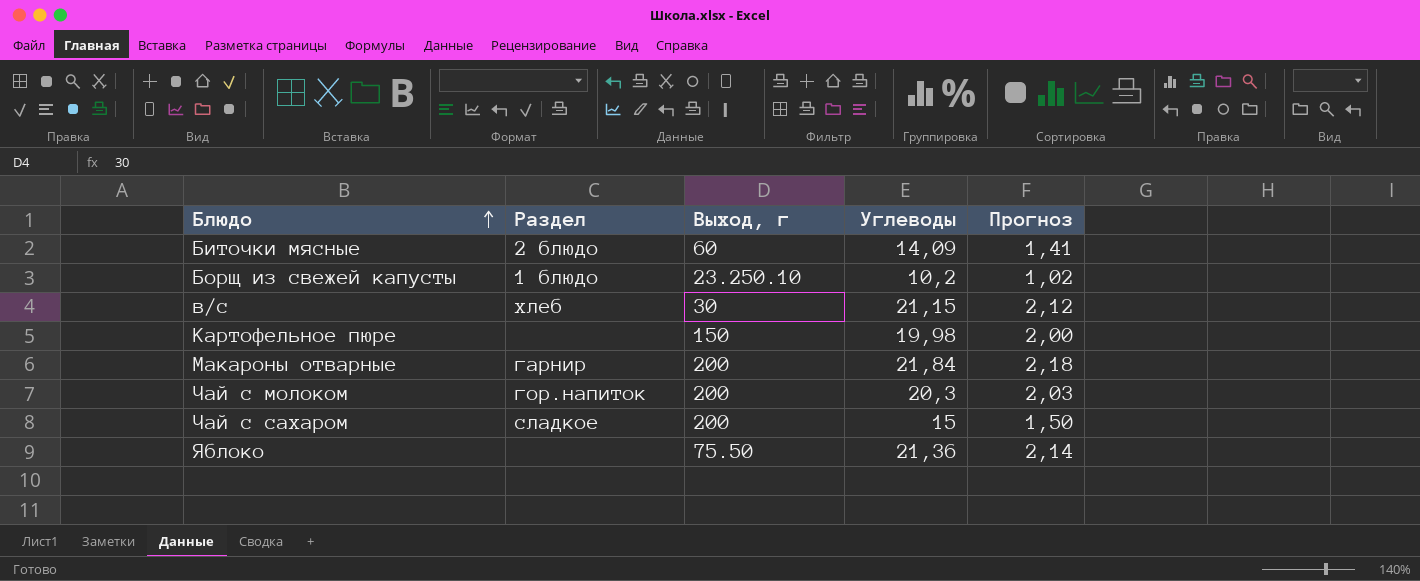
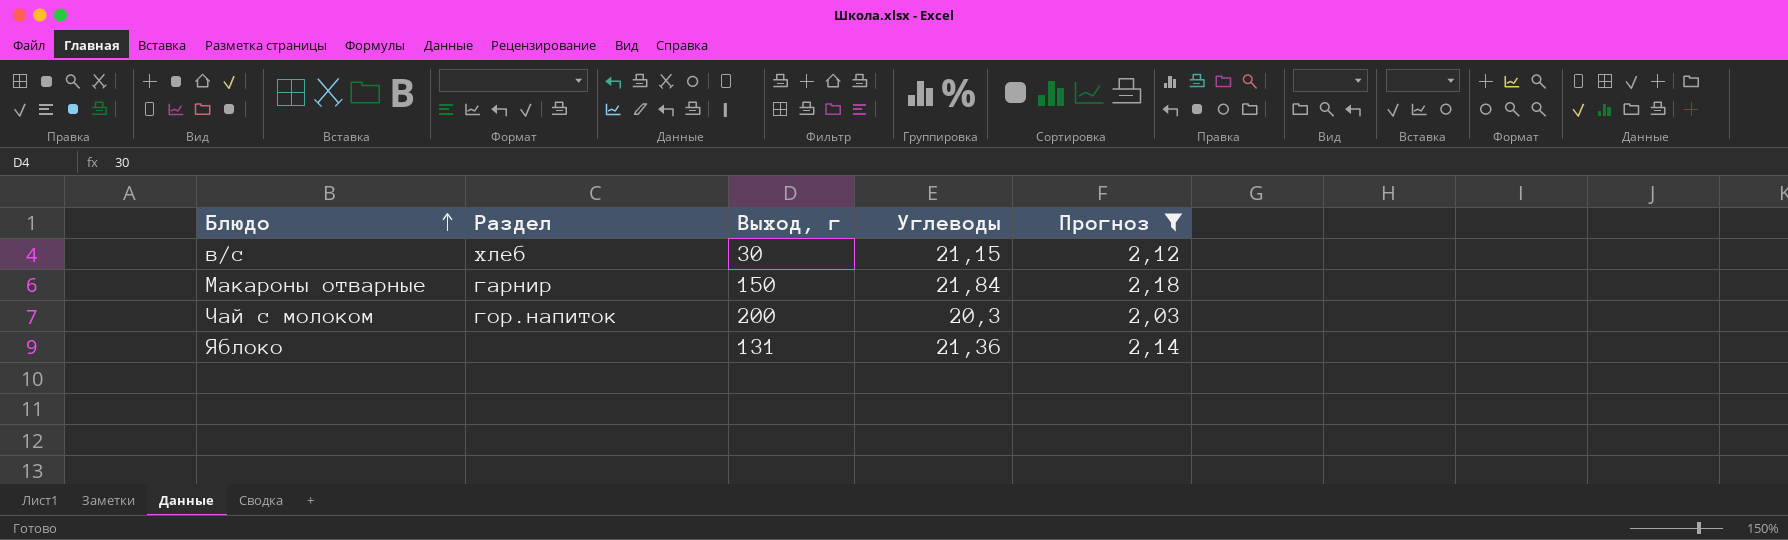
filter: none -> Прогноз >= 2,03
Макароны отварные | Выход, г: 200 -> 150
Яблоко | Выход, г: 75.50 -> 131

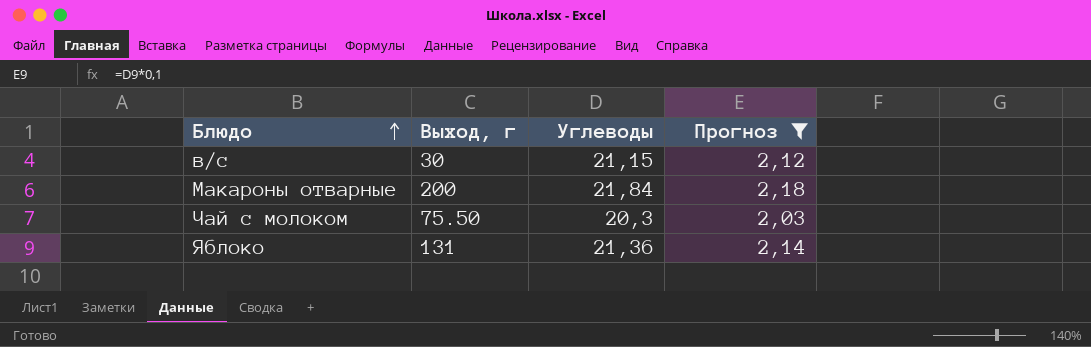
column Раздел | position: 2 -> none
Макароны отварные | Выход, г: 150 -> 200
Чай с молоком | Выход, г: 200 -> 75.50

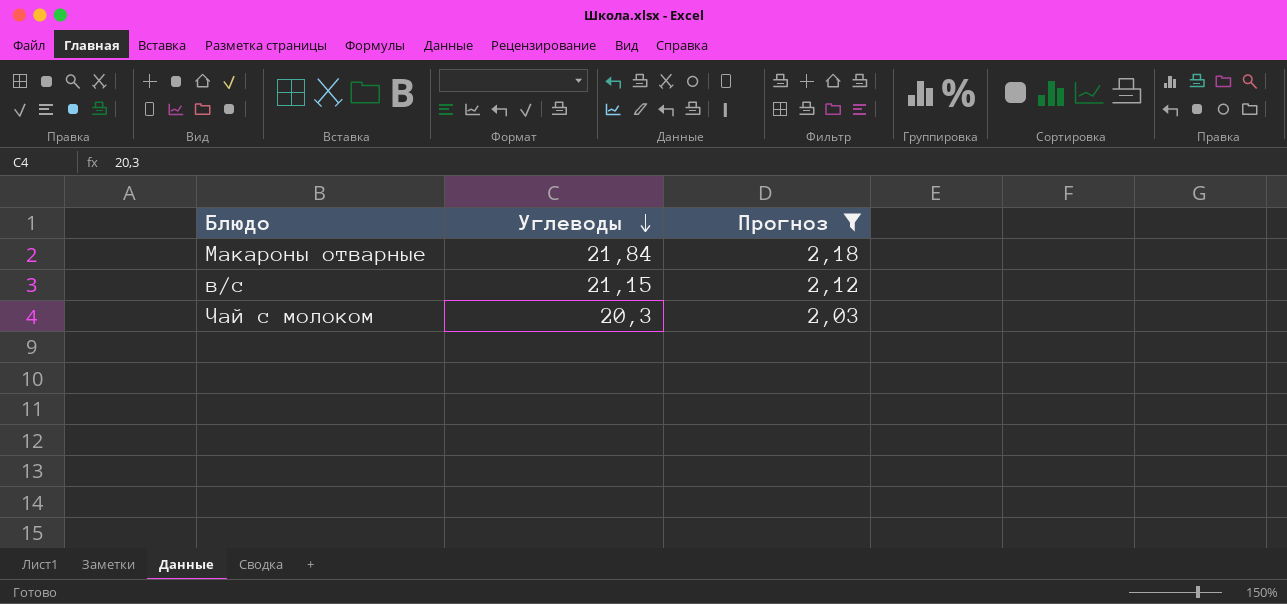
row order: Блюдо ascending -> Углеводы descending
column Выход, г | position: 2 -> none
row Яблоко: 131 | 21,36 | 2,14 -> none

